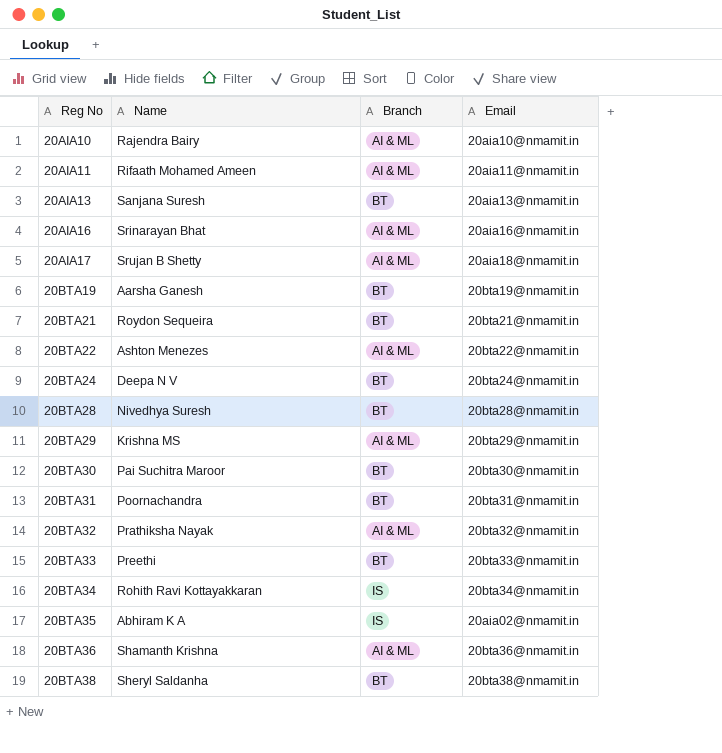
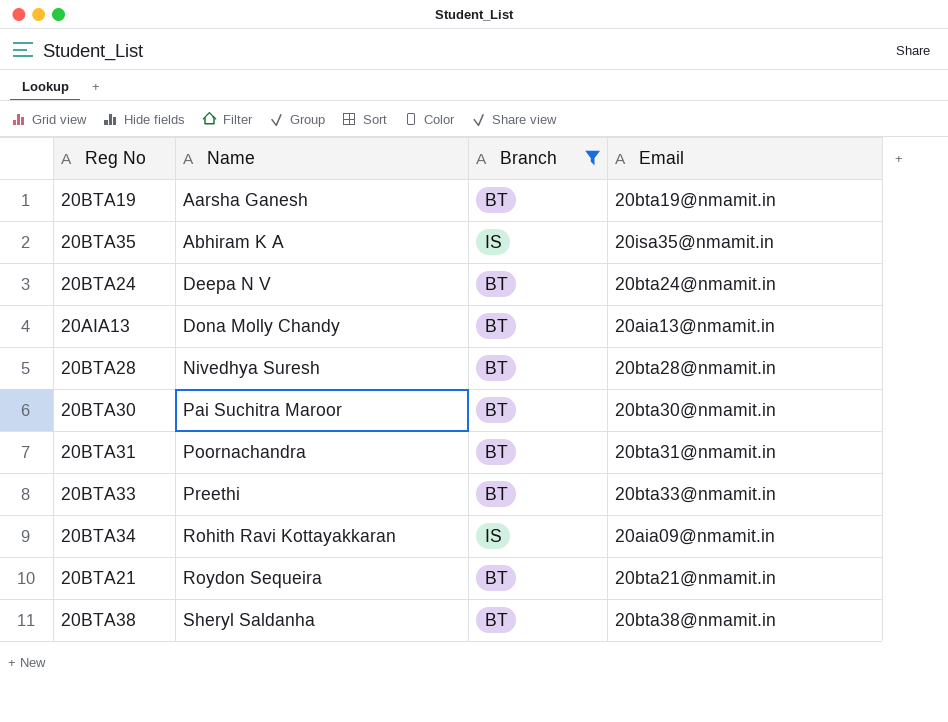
filter: none -> Branch != AI & ML
row order: Reg No ascending -> Name ascending
20BTA35 | Email: 20aia02@nmamit.in -> 20isa35@nmamit.in
20AIA13 | Name: Sanjana Suresh -> Dona Molly Chandy
20BTA34 | Email: 20bta34@nmamit.in -> 20aia09@nmamit.in

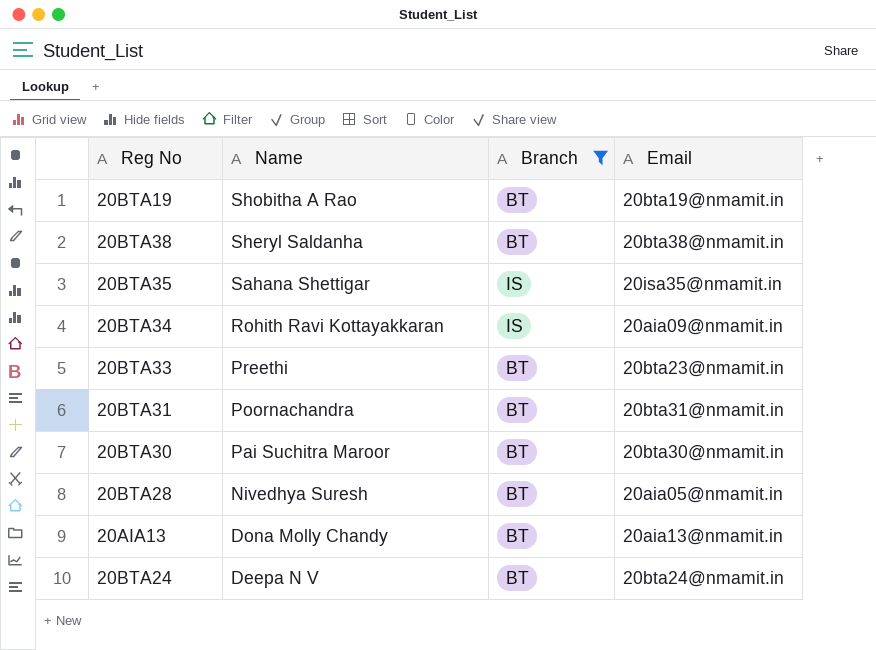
row order: Name ascending -> Name descending
row 20BTA21: Roydon Sequeira | BT | 20bta21@nmamit.in -> none
20BTA19 | Name: Aarsha Ganesh -> Shobitha A Rao
20BTA35 | Name: Abhiram K A -> Sahana Shettigar
20BTA33 | Email: 20bta33@nmamit.in -> 20bta23@nmamit.in
20BTA28 | Email: 20bta28@nmamit.in -> 20aia05@nmamit.in

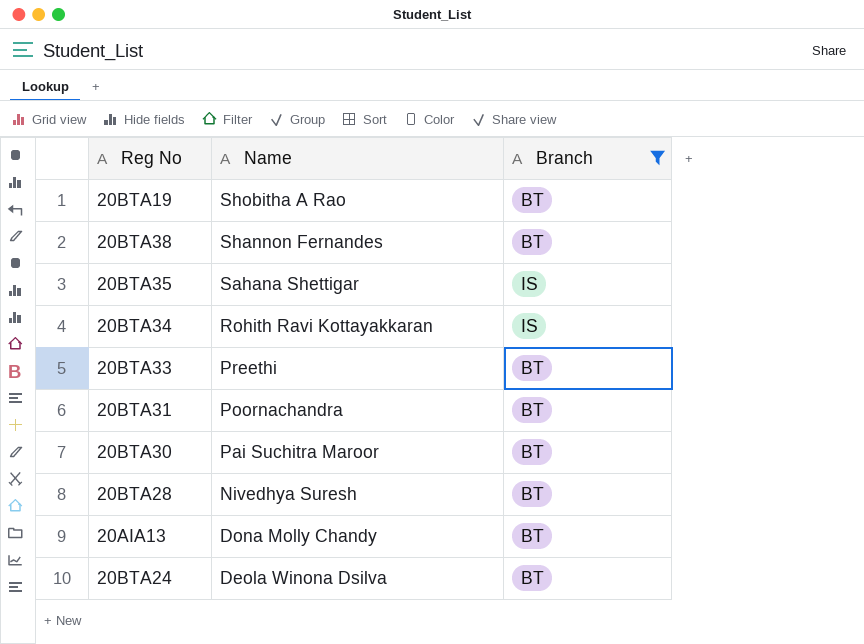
column Email | position: 4 -> none
20BTA38 | Name: Sheryl Saldanha -> Shannon Fernandes
20BTA24 | Name: Deepa N V -> Deola Winona Dsilva

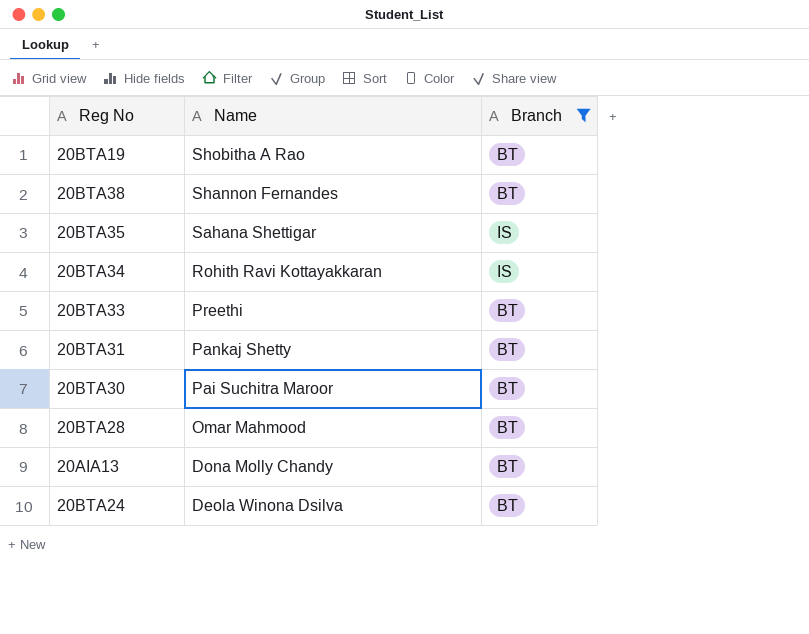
20BTA31 | Name: Poornachandra -> Pankaj Shetty
20BTA28 | Name: Nivedhya Suresh -> Omar Mahmood

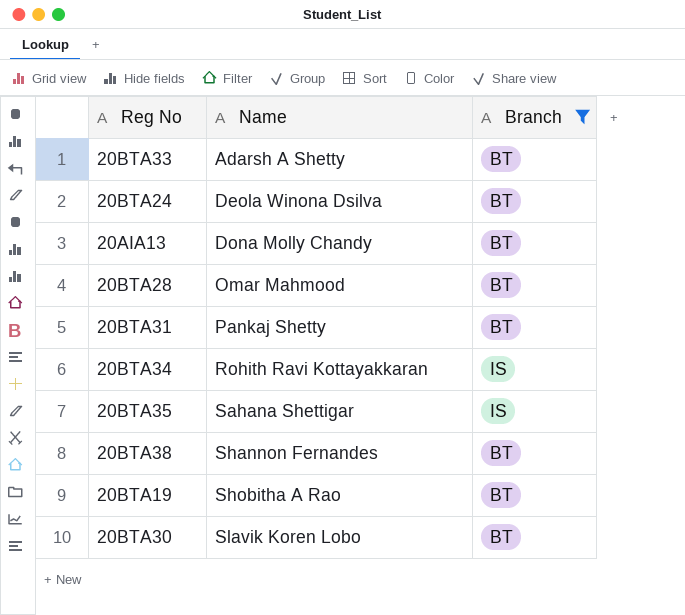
row order: Name descending -> Name ascending
20BTA33 | Name: Preethi -> Adarsh A Shetty
20BTA30 | Name: Pai Suchitra Maroor -> Slavik Koren Lobo

